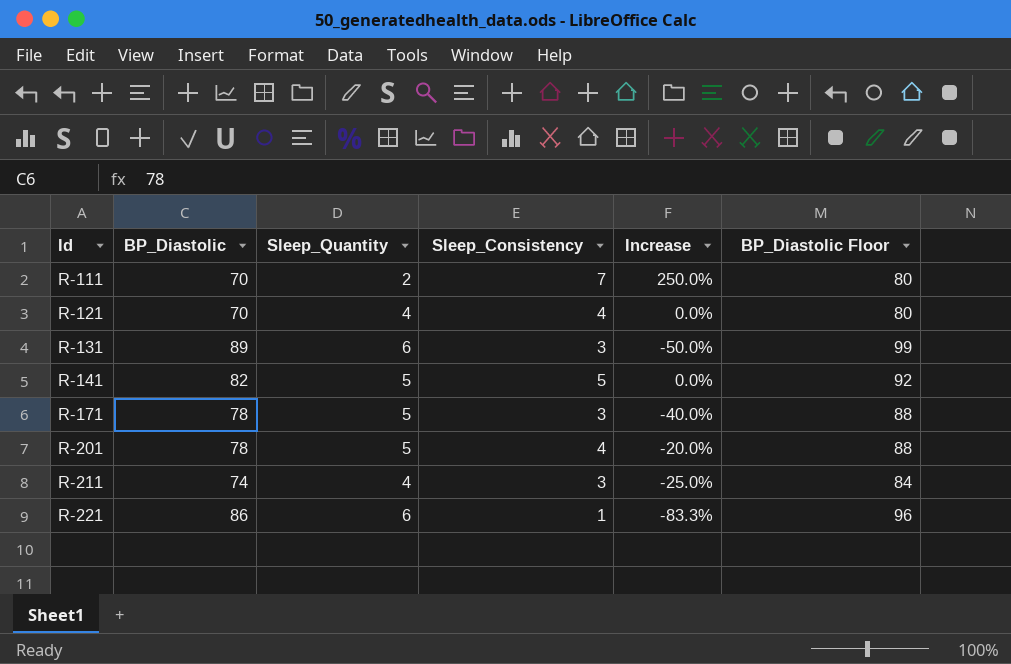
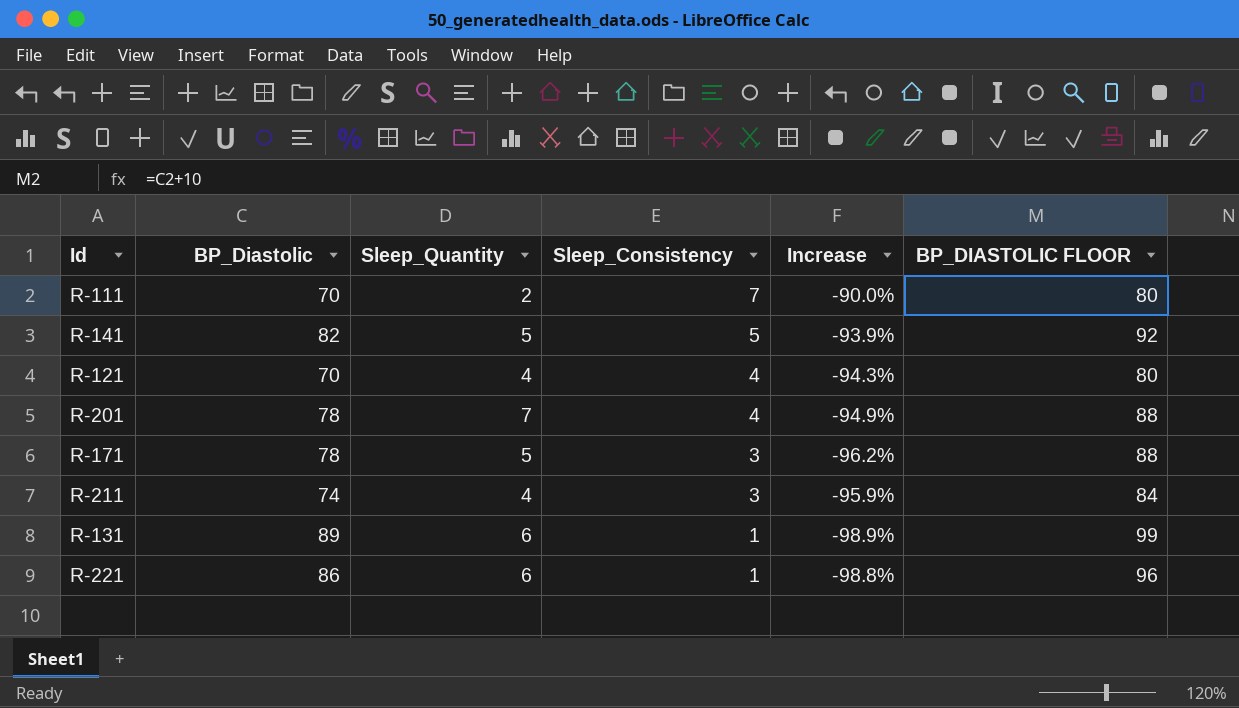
row order: Id ascending -> Sleep_Consistency descending
column Increase | formula: ([Sleep_Consistency] - [Sleep_Quantity]) / [Sleep_Quantity] -> ([Sleep_Consistency] - [BP_Diastolic]) / [BP_Diastolic]
column name: BP_Diastolic Floor -> BP_DIASTOLIC FLOOR
R-201 | Sleep_Quantity: 5 -> 7
R-131 | Sleep_Consistency: 3 -> 1

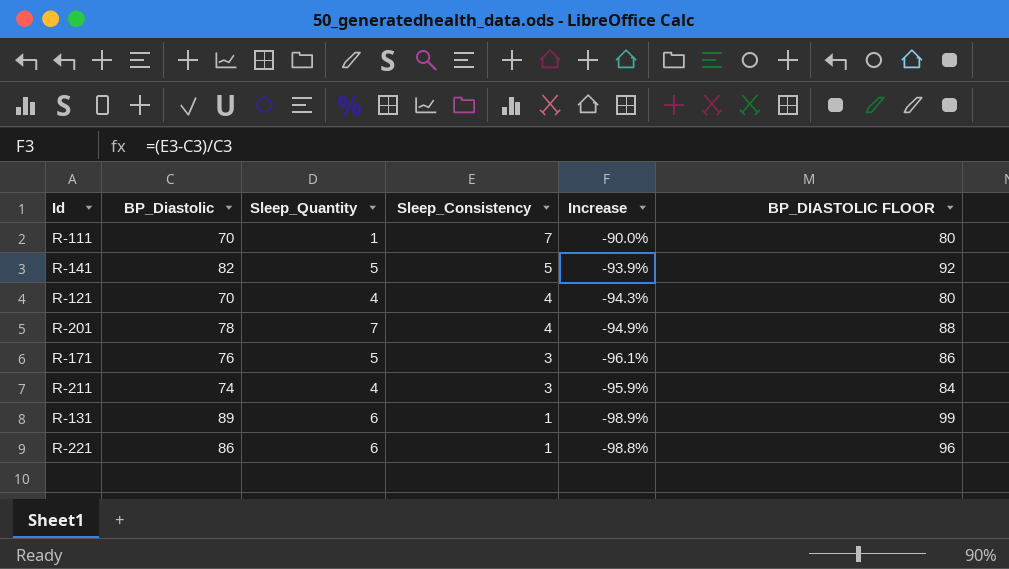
R-111 | Sleep_Quantity: 2 -> 1
R-171 | BP_Diastolic: 78 -> 76
R-171 | Increase: -96.2% -> -96.1%
R-171 | BP_DIASTOLIC FLOOR: 88 -> 86

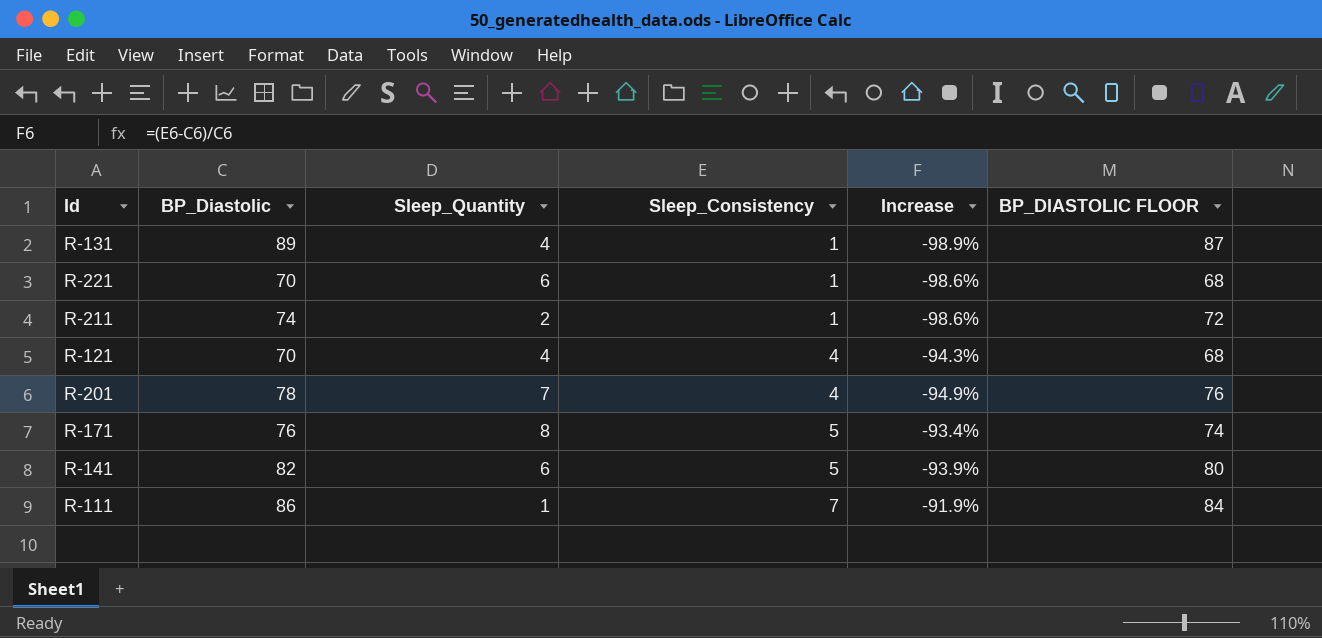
row order: Sleep_Consistency descending -> Sleep_Consistency ascending
column BP_DIASTOLIC FLOOR | formula: [BP_Diastolic] + 10 -> [BP_Diastolic] - 2
R-131 | Sleep_Quantity: 6 -> 4
R-221 | BP_Diastolic: 86 -> 70
R-221 | Increase: -98.8% -> -98.6%
R-211 | Sleep_Quantity: 4 -> 2
R-211 | Sleep_Consistency: 3 -> 1
R-211 | Increase: -95.9% -> -98.6%
R-171 | Sleep_Quantity: 5 -> 8
R-171 | Sleep_Consistency: 3 -> 5
R-171 | Increase: -96.1% -> -93.4%
R-141 | Sleep_Quantity: 5 -> 6
R-111 | BP_Diastolic: 70 -> 86
R-111 | Increase: -90.0% -> -91.9%

